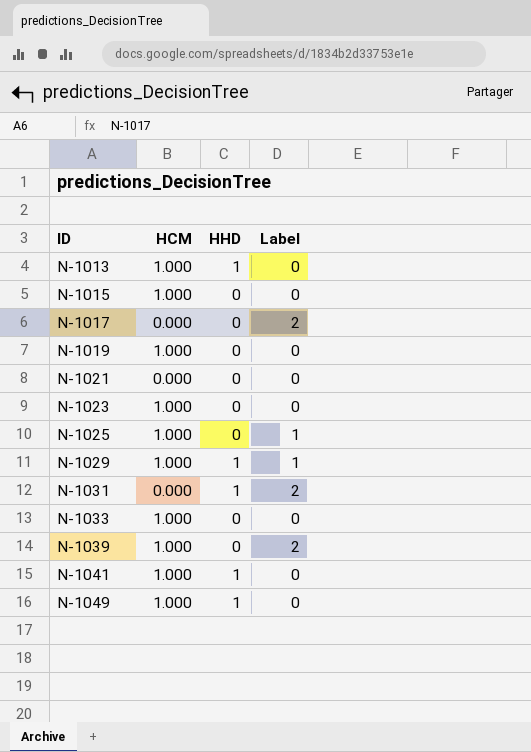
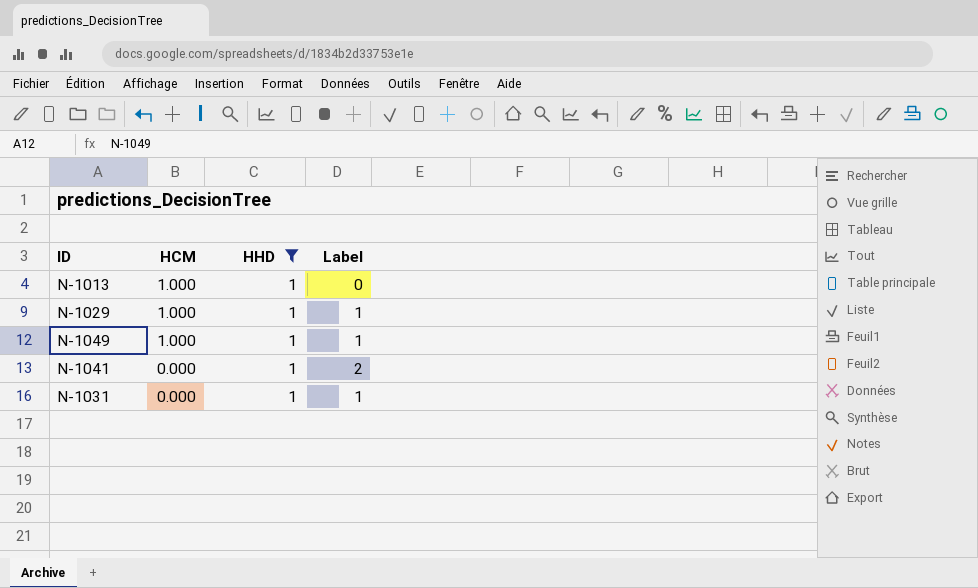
filter: none -> HHD = 1
row order: ID ascending -> HCM descending
N-1049 | Label: 0 -> 1
N-1041 | HCM: 1.000 -> 0.000
N-1041 | Label: 0 -> 2
N-1031 | Label: 2 -> 1

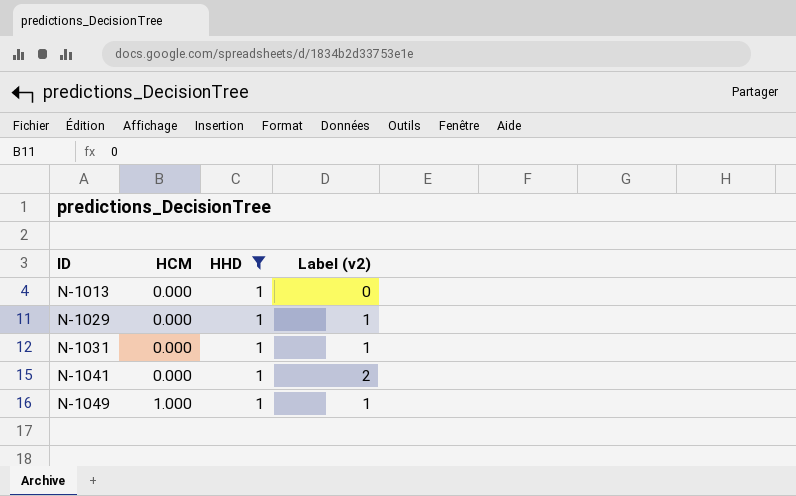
row order: HCM descending -> ID ascending
column name: Label -> Label (v2)
N-1013 | HCM: 1.000 -> 0.000
N-1029 | HCM: 1.000 -> 0.000

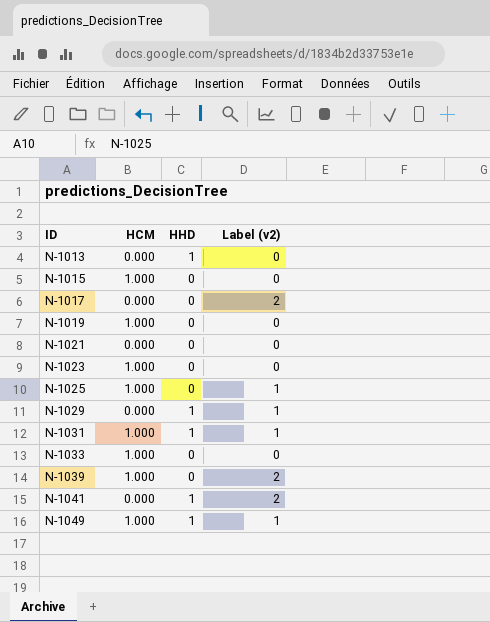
filter: HHD = 1 -> none
N-1031 | HCM: 0.000 -> 1.000

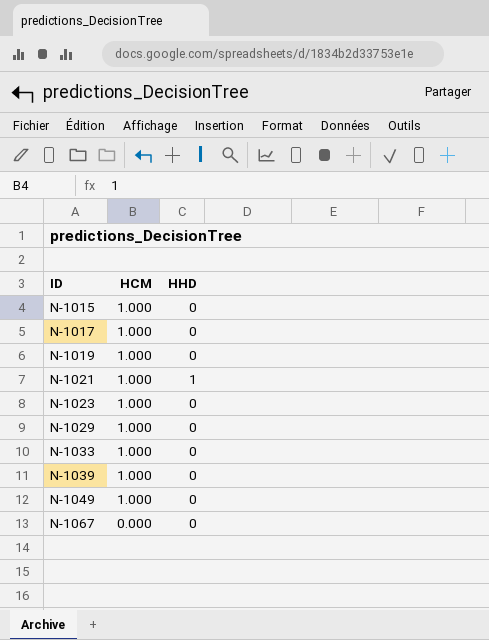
column Label (v2) | position: 4 -> none
row N-1013: 0.000 | 1 | 0 -> none
row N-1025: 1.000 | 0 | 1 -> none
row N-1031: 1.000 | 1 | 1 -> none
row N-1041: 0.000 | 1 | 2 -> none
N-1017 | HCM: 0.000 -> 1.000
N-1021 | HCM: 0.000 -> 1.000
N-1021 | HHD: 0 -> 1
N-1029 | HCM: 0.000 -> 1.000
N-1029 | HHD: 1 -> 0
N-1049 | HHD: 1 -> 0
row N-1067: none -> 0.000 | 0

